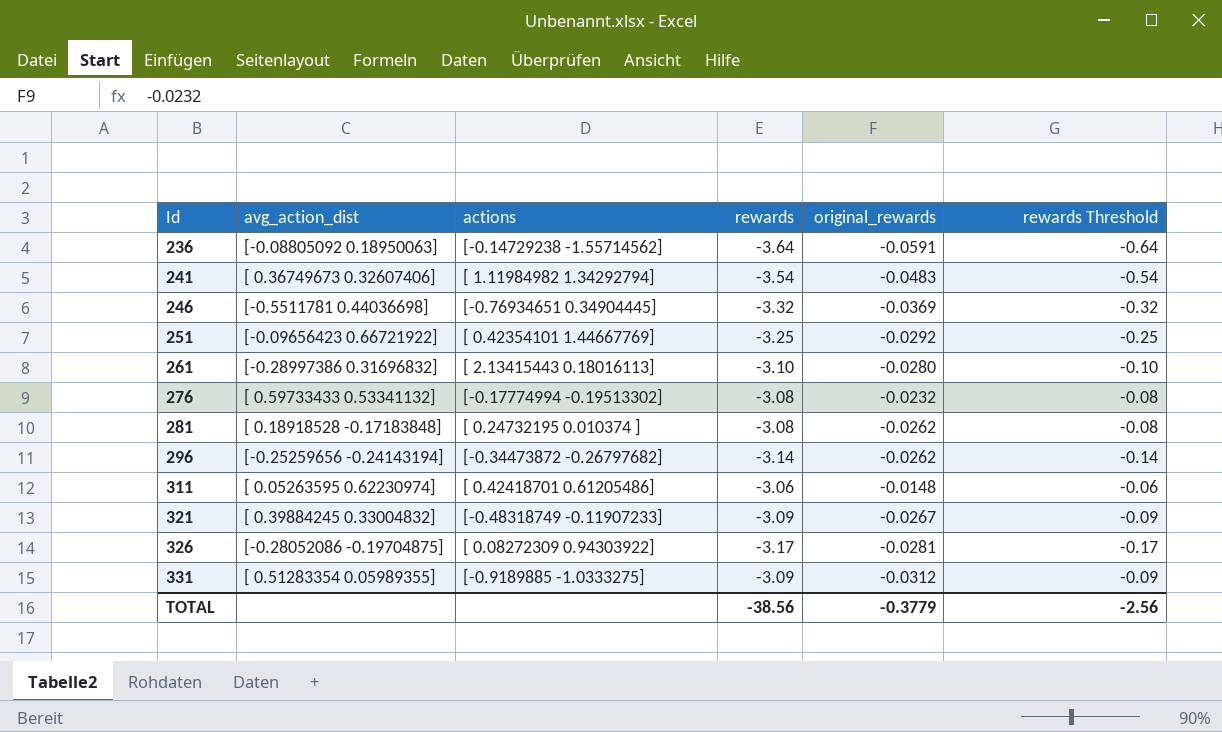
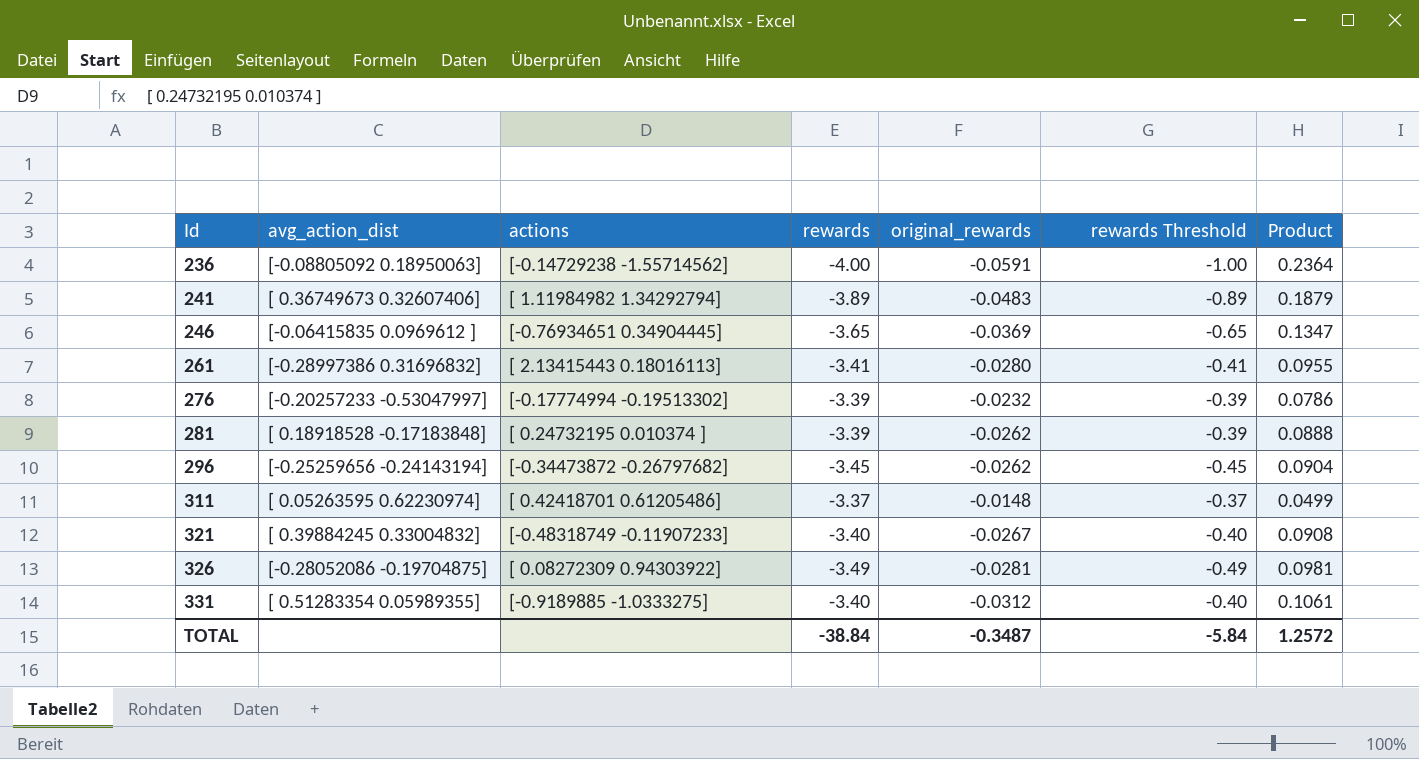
column Product | formula: none -> [rewards] * [original_rewards]
row 251: [-0.09656423 0.66721922] | [ 0.42354101 1.44667769] | -3.25 | -0.0292 | -0.25 -> none
236 | rewards: -3.64 -> -4.00
236 | rewards Threshold: -0.64 -> -1.00
241 | rewards: -3.54 -> -3.89
241 | rewards Threshold: -0.54 -> -0.89
246 | avg_action_dist: [-0.5511781 0.44036698] -> [-0.06415835 0.0969612 ]
246 | rewards: -3.32 -> -3.65
246 | rewards Threshold: -0.32 -> -0.65
261 | rewards: -3.10 -> -3.41
261 | rewards Threshold: -0.10 -> -0.41
276 | avg_action_dist: [ 0.59733433 0.53341132] -> [-0.20257233 -0.53047997]
276 | rewards: -3.08 -> -3.39
276 | rewards Threshold: -0.08 -> -0.39
281 | rewards: -3.08 -> -3.39
281 | rewards Threshold: -0.08 -> -0.39
296 | rewards: -3.14 -> -3.45
296 | rewards Threshold: -0.14 -> -0.45
311 | rewards: -3.06 -> -3.37
311 | rewards Threshold: -0.06 -> -0.37
321 | rewards: -3.09 -> -3.40
321 | rewards Threshold: -0.09 -> -0.40
326 | rewards: -3.17 -> -3.49
326 | rewards Threshold: -0.17 -> -0.49
331 | rewards: -3.09 -> -3.40
331 | rewards Threshold: -0.09 -> -0.40
TOTAL | rewards: -38.56 -> -38.84
TOTAL | original_rewards: -0.3779 -> -0.3487
TOTAL | rewards Threshold: -2.56 -> -5.84

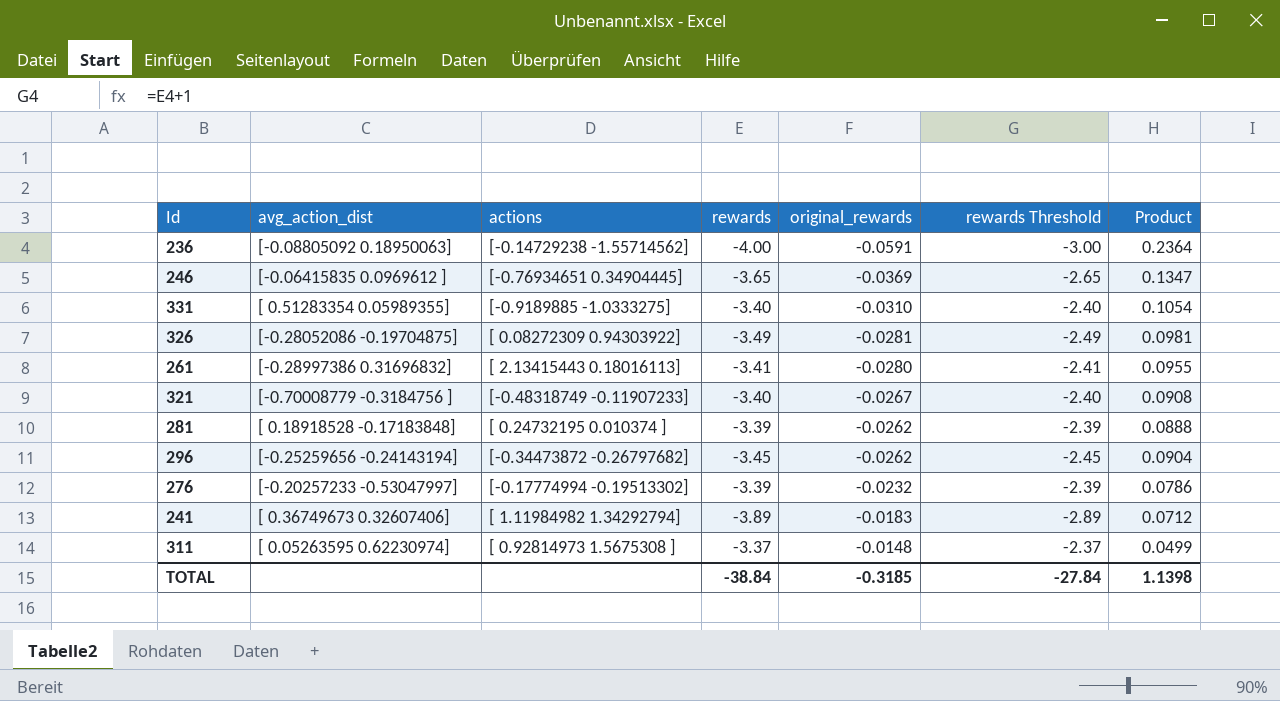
row order: Id ascending -> original_rewards ascending
column rewards Threshold | formula: [rewards] + 3 -> [rewards] + 1
331 | original_rewards: -0.0312 -> -0.0310
331 | Product: 0.1061 -> 0.1054
321 | avg_action_dist: [ 0.39884245 0.33004832] -> [-0.70008779 -0.3184756 ]
241 | original_rewards: -0.0483 -> -0.0183
241 | Product: 0.1879 -> 0.0712
311 | actions: [ 0.42418701 0.61205486] -> [ 0.92814973 1.5675308 ]
TOTAL | original_rewards: -0.3487 -> -0.3185
TOTAL | rewards Threshold: -5.84 -> -27.84
TOTAL | Product: 1.2572 -> 1.1398

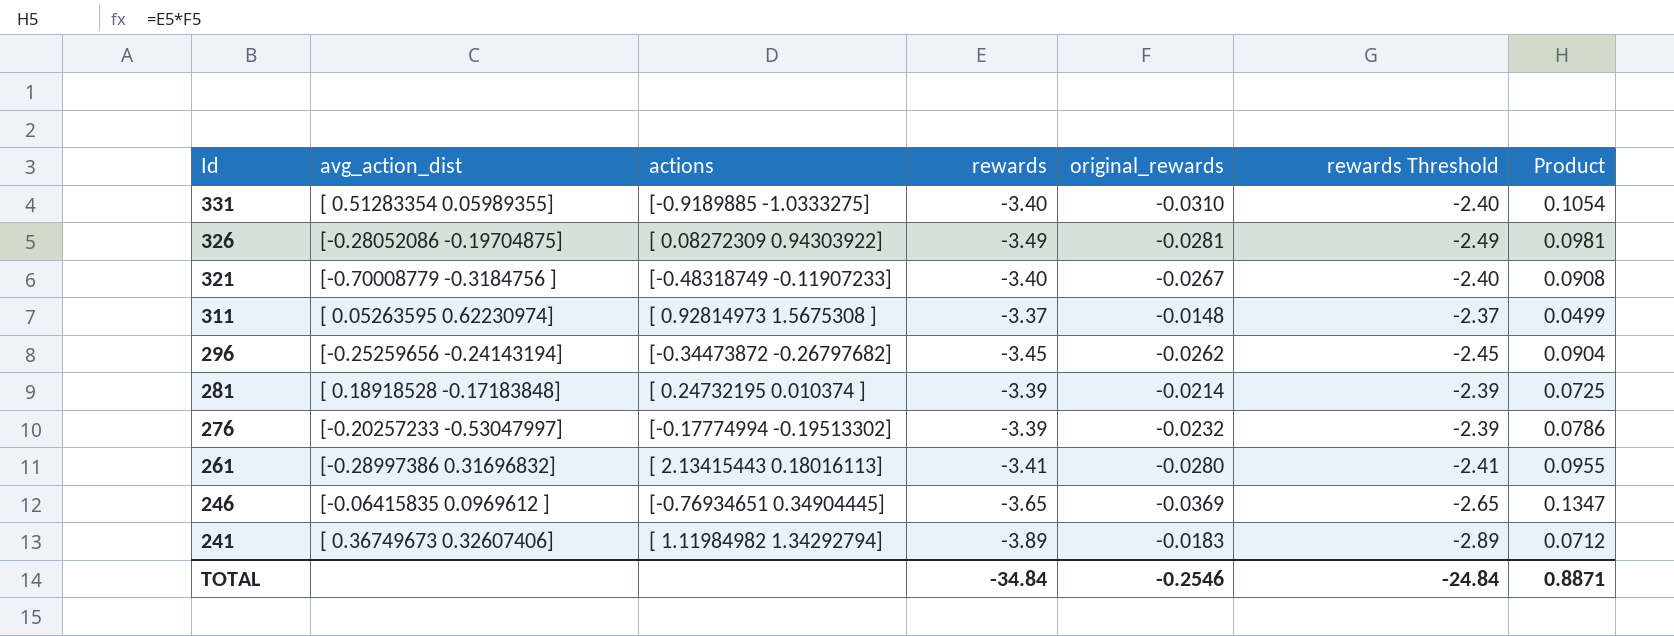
row order: original_rewards ascending -> Id descending
row 236: [-0.08805092 0.18950063] | [-0.14729238 -1.55714562] | -4.00 | -0.0591 | -3.00 | 0.2364 -> none
281 | original_rewards: -0.0262 -> -0.0214
281 | Product: 0.0888 -> 0.0725
TOTAL | rewards: -38.84 -> -34.84
TOTAL | original_rewards: -0.3185 -> -0.2546
TOTAL | rewards Threshold: -27.84 -> -24.84
TOTAL | Product: 1.1398 -> 0.8871

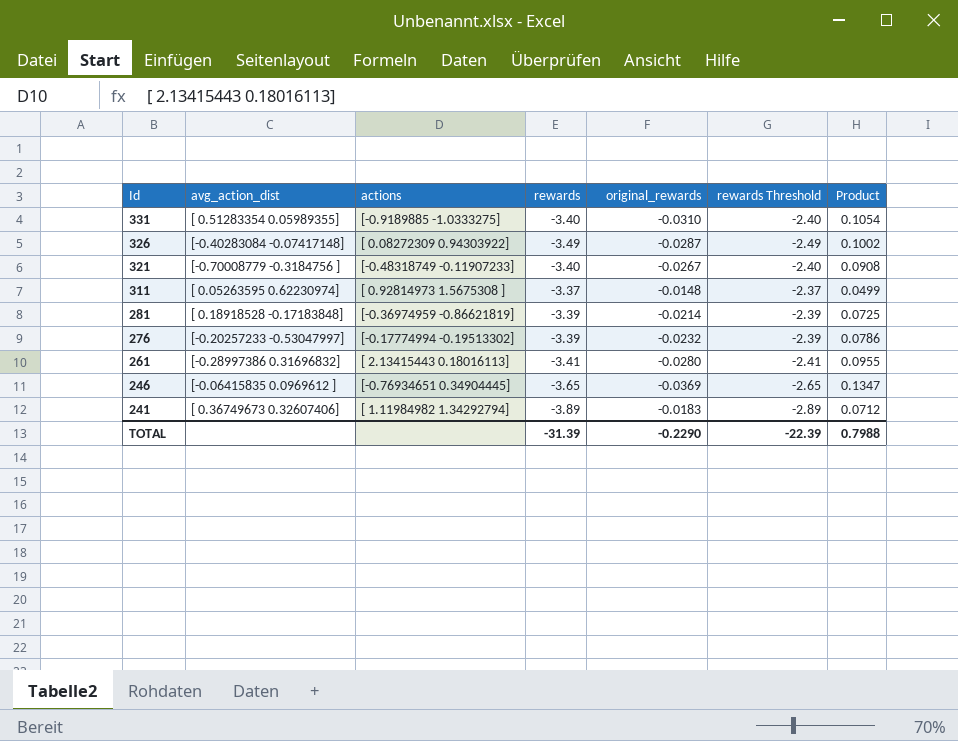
row 296: [-0.25259656 -0.24143194] | [-0.34473872 -0.26797682] | -3.45 | -0.0262 | -2.45 | 0.0904 -> none
326 | avg_action_dist: [-0.28052086 -0.19704875] -> [-0.40283084 -0.07417148]
326 | original_rewards: -0.0281 -> -0.0287
326 | Product: 0.0981 -> 0.1002
281 | actions: [ 0.24732195 0.010374 ] -> [-0.36974959 -0.86621819]
TOTAL | rewards: -34.84 -> -31.39
TOTAL | original_rewards: -0.2546 -> -0.2290
TOTAL | rewards Threshold: -24.84 -> -22.39
TOTAL | Product: 0.8871 -> 0.7988

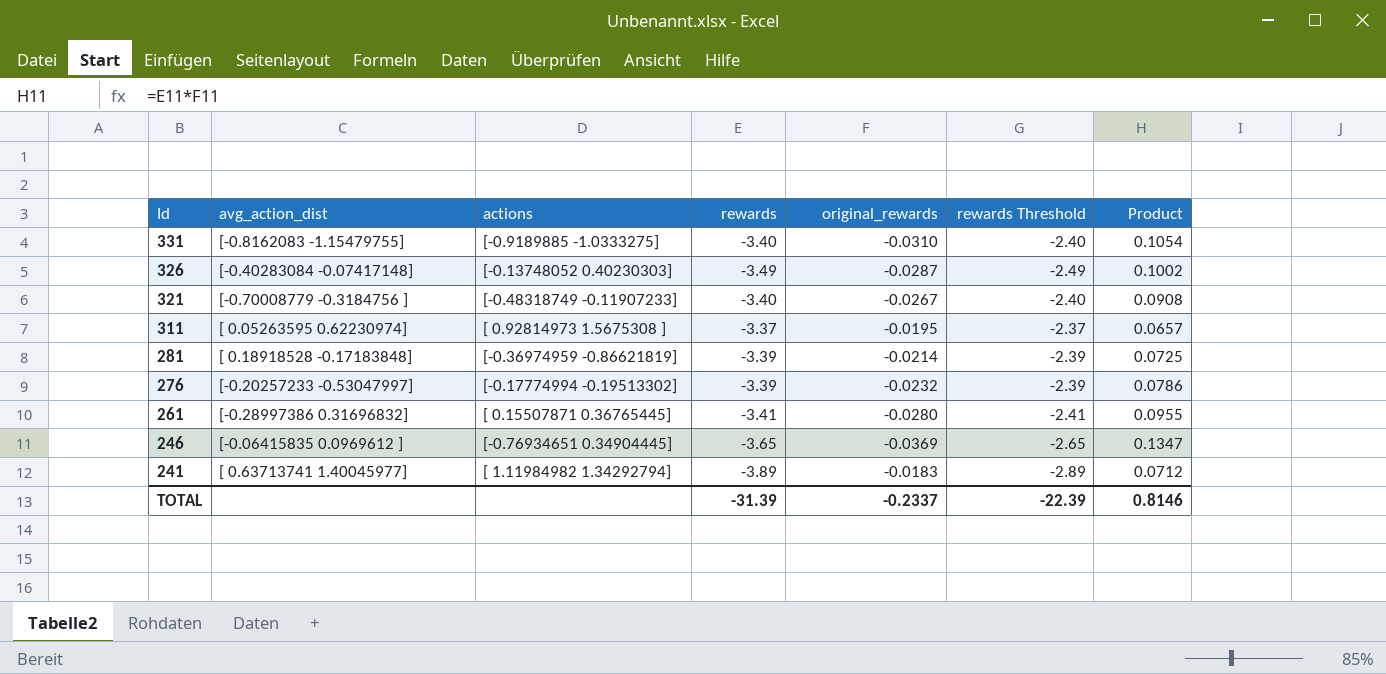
331 | avg_action_dist: [ 0.51283354 0.05989355] -> [-0.8162083 -1.15479755]
326 | actions: [ 0.08272309 0.94303922] -> [-0.13748052 0.40230303]
311 | original_rewards: -0.0148 -> -0.0195
311 | Product: 0.0499 -> 0.0657
261 | actions: [ 2.13415443 0.18016113] -> [ 0.15507871 0.36765445]
241 | avg_action_dist: [ 0.36749673 0.32607406] -> [ 0.63713741 1.40045977]
TOTAL | original_rewards: -0.2290 -> -0.2337
TOTAL | Product: 0.7988 -> 0.8146

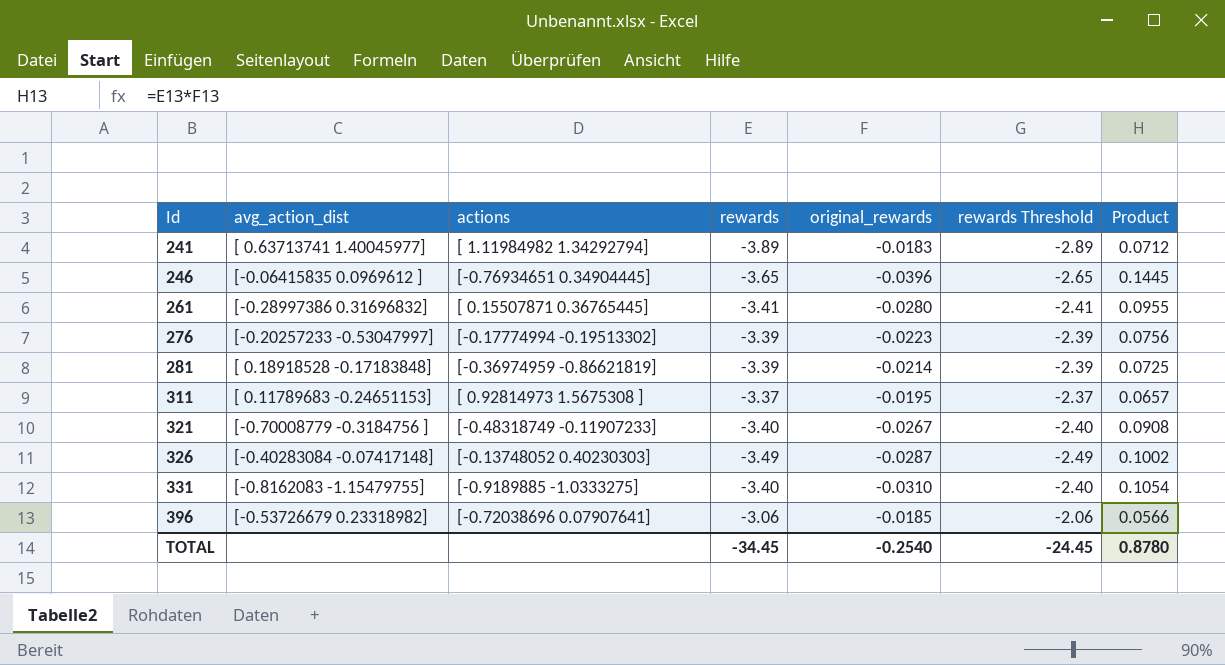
row order: Id descending -> Id ascending
246 | original_rewards: -0.0369 -> -0.0396
246 | Product: 0.1347 -> 0.1445
276 | original_rewards: -0.0232 -> -0.0223
276 | Product: 0.0786 -> 0.0756
311 | avg_action_dist: [ 0.05263595 0.62230974] -> [ 0.11789683 -0.24651153]
row 396: none -> [-0.53726679 0.23318982] | [-0.72038696 0.07907641] | -3.06 | -0.0185 | -2.06 | 0.0566
TOTAL | rewards: -31.39 -> -34.45
TOTAL | original_rewards: -0.2337 -> -0.2540
TOTAL | rewards Threshold: -22.39 -> -24.45
TOTAL | Product: 0.8146 -> 0.8780

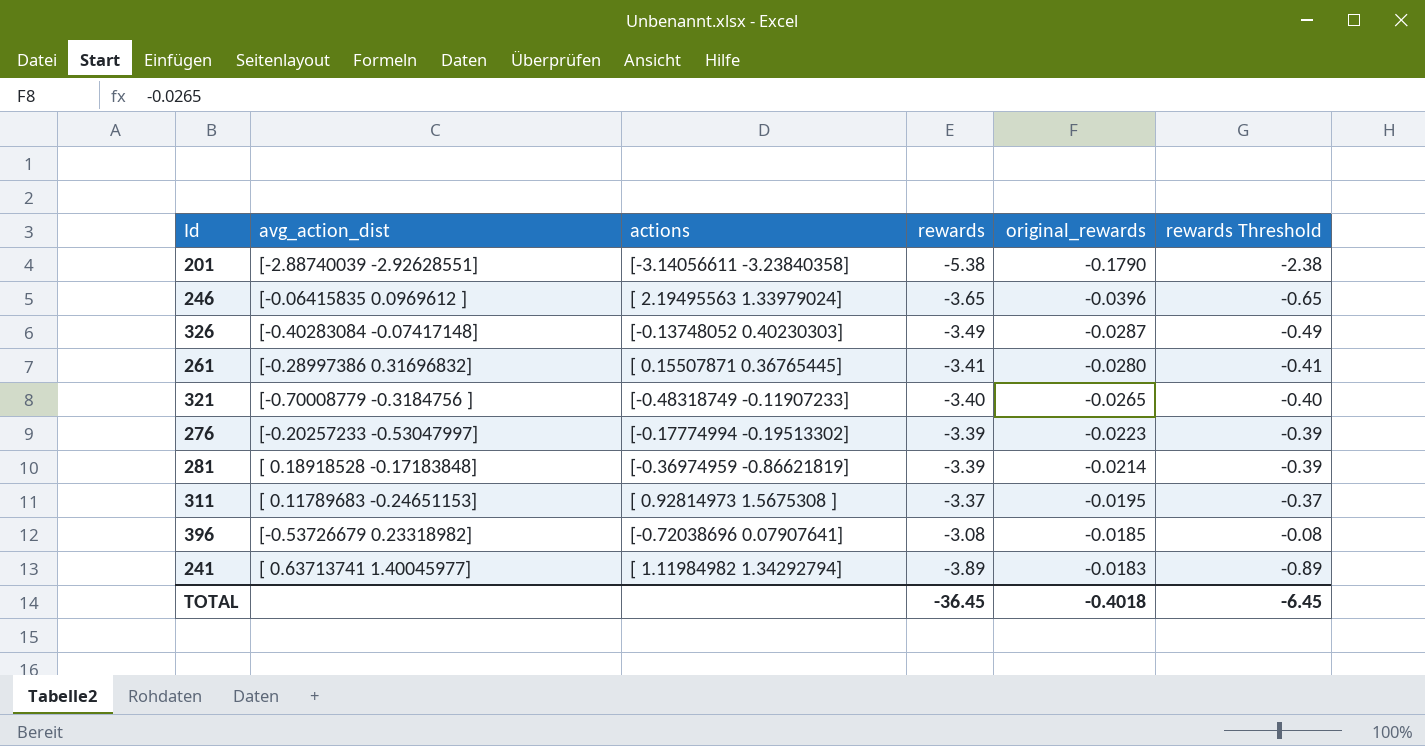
row order: Id ascending -> original_rewards ascending
column Product | formula: [rewards] * [original_rewards] -> none
column rewards Threshold | formula: [rewards] + 1 -> [rewards] + 3
row 331: [-0.8162083 -1.15479755] | [-0.9189885 -1.0333275] | -3.40 | -0.0310 | -2.40 | 0.1054 -> none
row 201: none -> [-2.88740039 -2.92628551] | [-3.14056611 -3.23840358] | -5.38 | -0.1790 | -2.38
246 | actions: [-0.76934651 0.34904445] -> [ 2.19495563 1.33979024]
321 | original_rewards: -0.0267 -> -0.0265
396 | rewards: -3.06 -> -3.08
TOTAL | rewards: -34.45 -> -36.45
TOTAL | original_rewards: -0.2540 -> -0.4018
TOTAL | rewards Threshold: -24.45 -> -6.45

